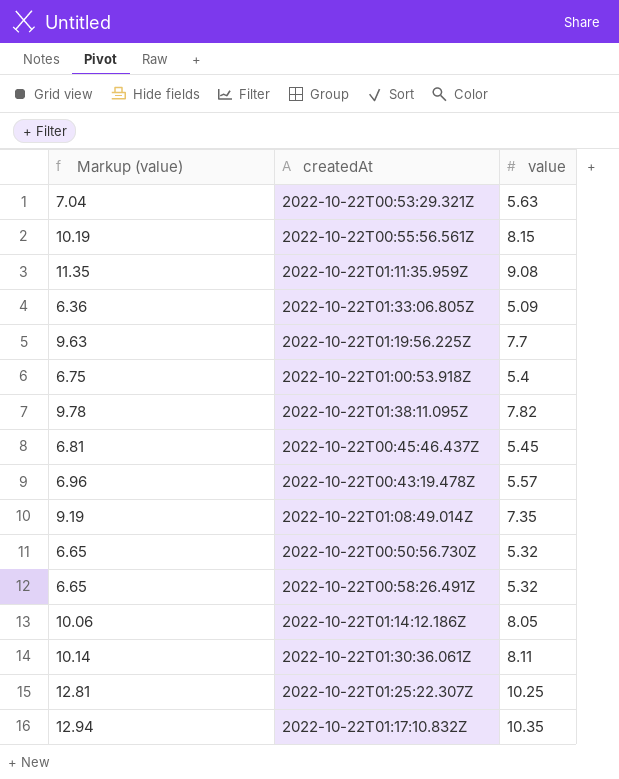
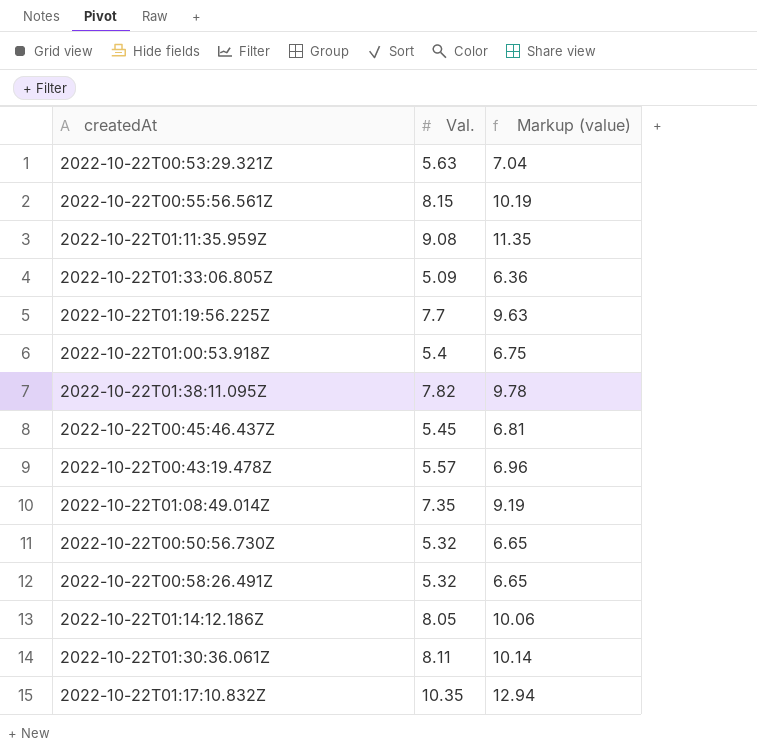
column name: value -> Val.
column Markup (value) | position: 1 -> 3
row 2022-10-22T01:25:22.307Z: 12.81 | 10.25 -> none

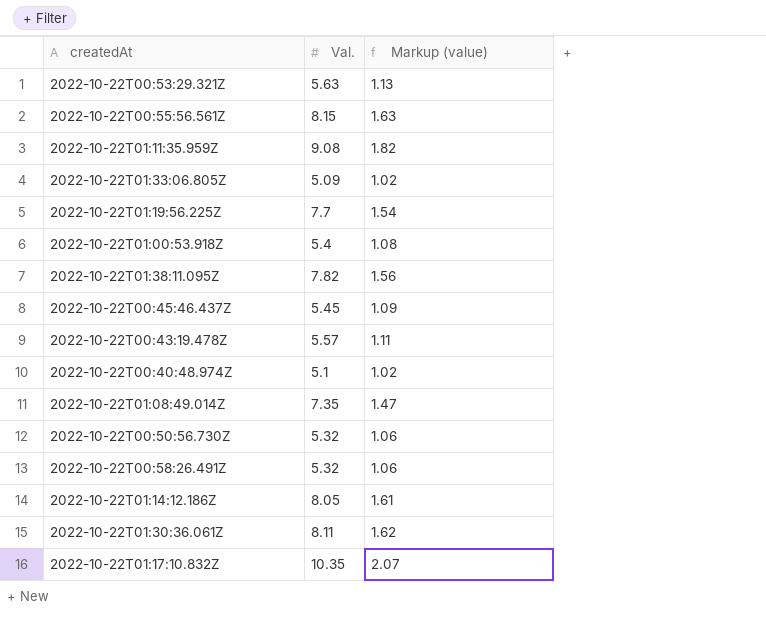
column Markup (value) | formula: [Val.] * 1.25 -> [Val.] * 0.2
row 2022-10-22T00:40:48.974Z: none -> 5.1 | 1.02

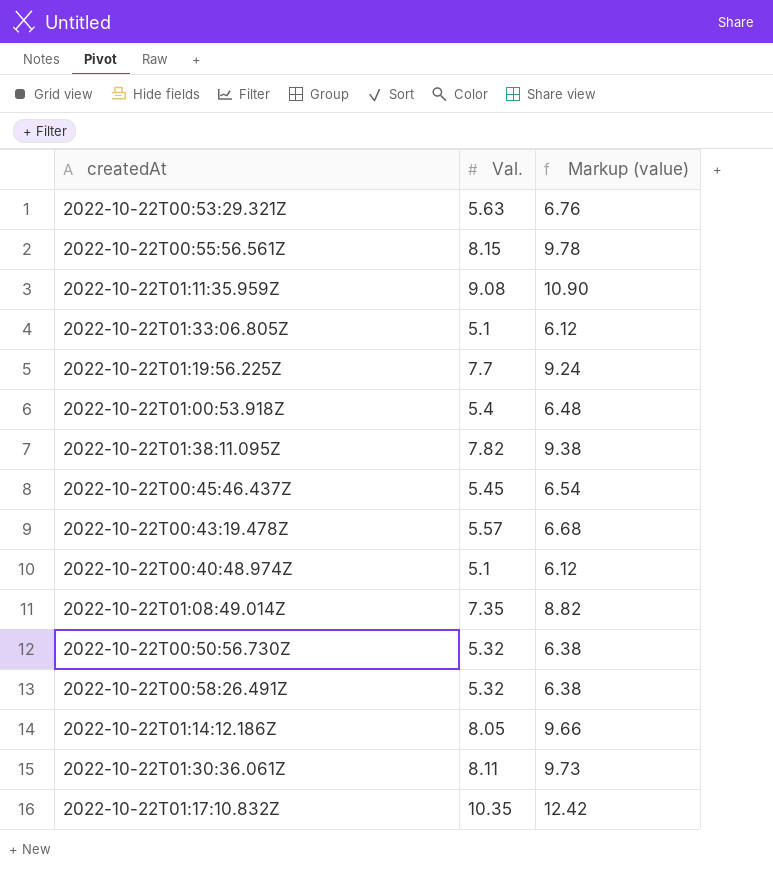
column Markup (value) | formula: [Val.] * 0.2 -> [Val.] * 1.2
2022-10-22T01:33:06.805Z | Val.: 5.09 -> 5.1

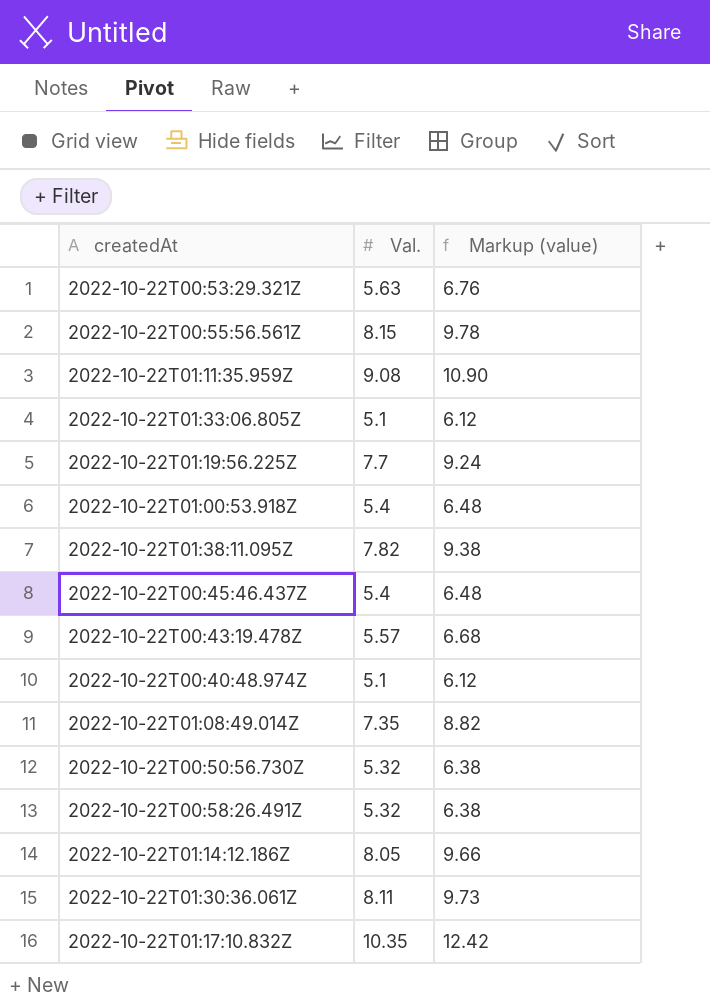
2022-10-22T00:45:46.437Z | Val.: 5.45 -> 5.4
2022-10-22T00:45:46.437Z | Markup (value): 6.54 -> 6.48

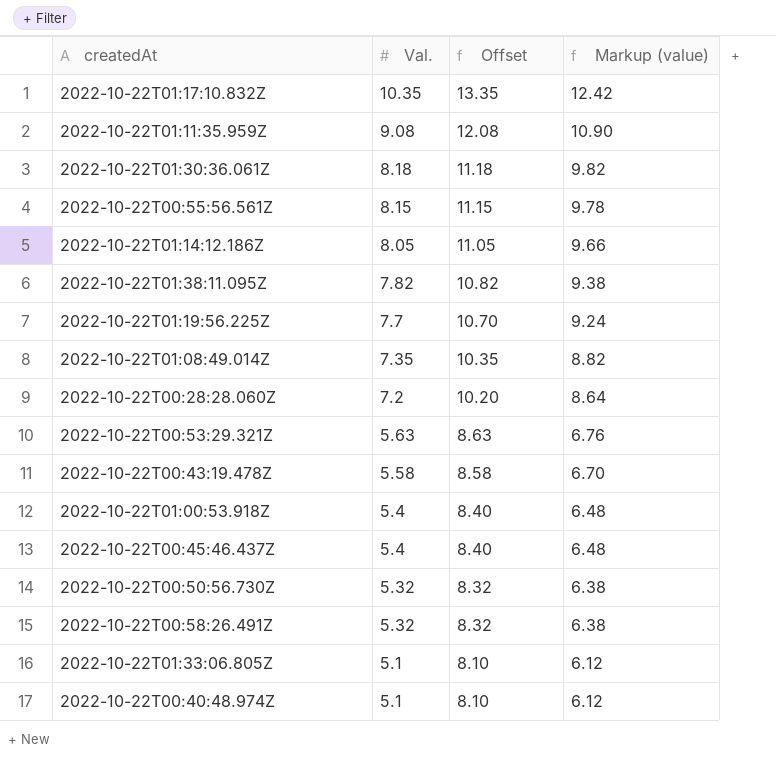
row order: none -> Val. descending
column Offset | formula: none -> [Val.] + 3
2022-10-22T01:30:36.061Z | Val.: 8.11 -> 8.18
2022-10-22T01:30:36.061Z | Markup (value): 9.73 -> 9.82
row 2022-10-22T00:28:28.060Z: none -> 7.2 | 10.20 | 8.64
2022-10-22T00:43:19.478Z | Val.: 5.57 -> 5.58
2022-10-22T00:43:19.478Z | Markup (value): 6.68 -> 6.70

